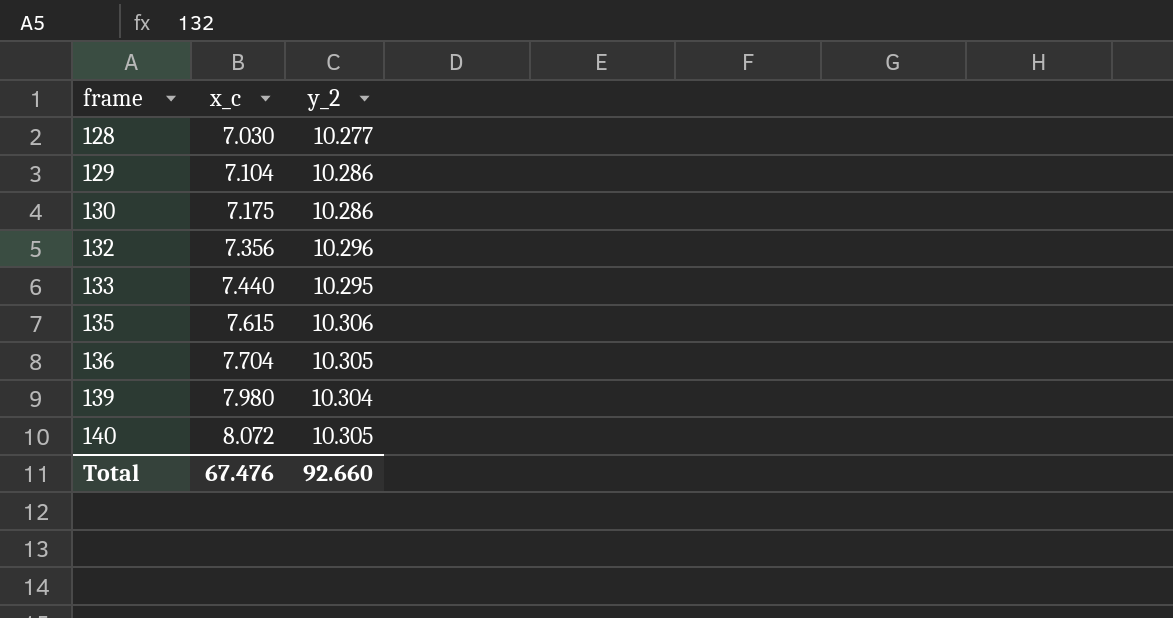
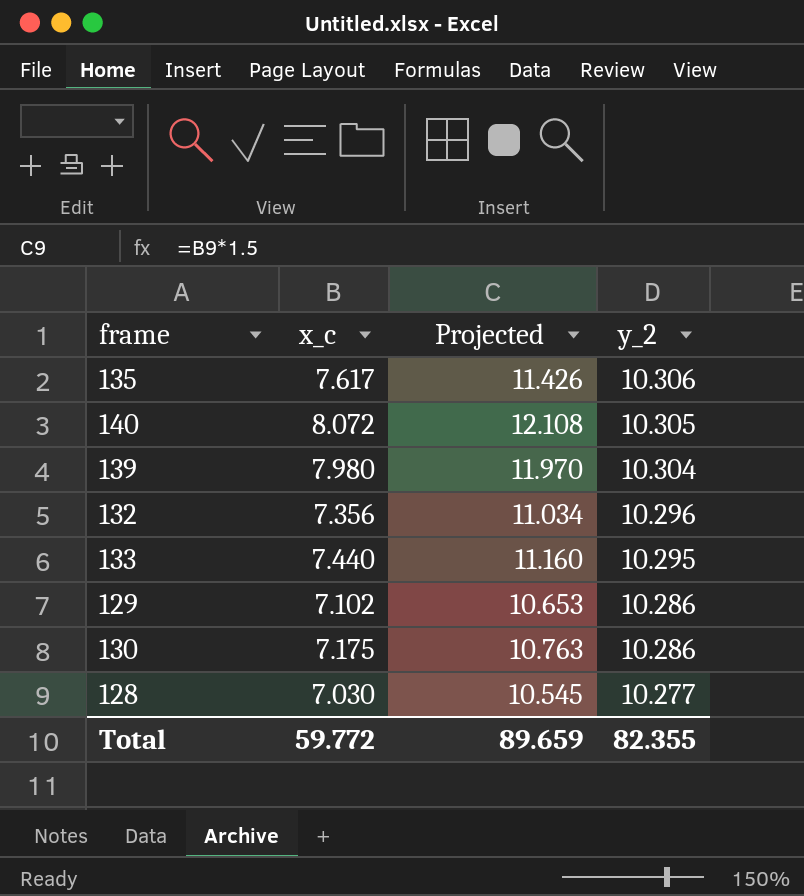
row order: frame ascending -> y_2 descending
column Projected | formula: none -> [x_c] * 1.5
row 136: 7.704 | 10.305 -> none
135 | x_c: 7.615 -> 7.617
129 | x_c: 7.104 -> 7.102
Total | x_c: 67.476 -> 59.772
Total | y_2: 92.660 -> 82.355

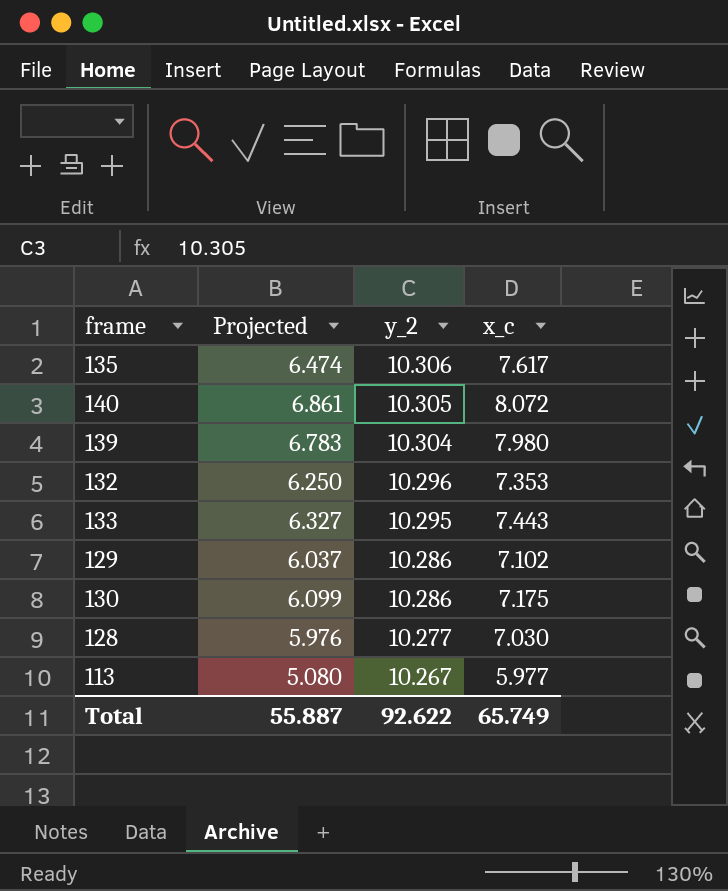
column Projected | formula: [x_c] * 1.5 -> [x_c] * 0.85
column x_c | position: 2 -> 4
132 | x_c: 7.356 -> 7.353
133 | x_c: 7.440 -> 7.443
row 113: none -> 5.080 | 10.267 | 5.977
Total | Projected: 89.659 -> 55.887
Total | y_2: 82.355 -> 92.622
Total | x_c: 59.772 -> 65.749

